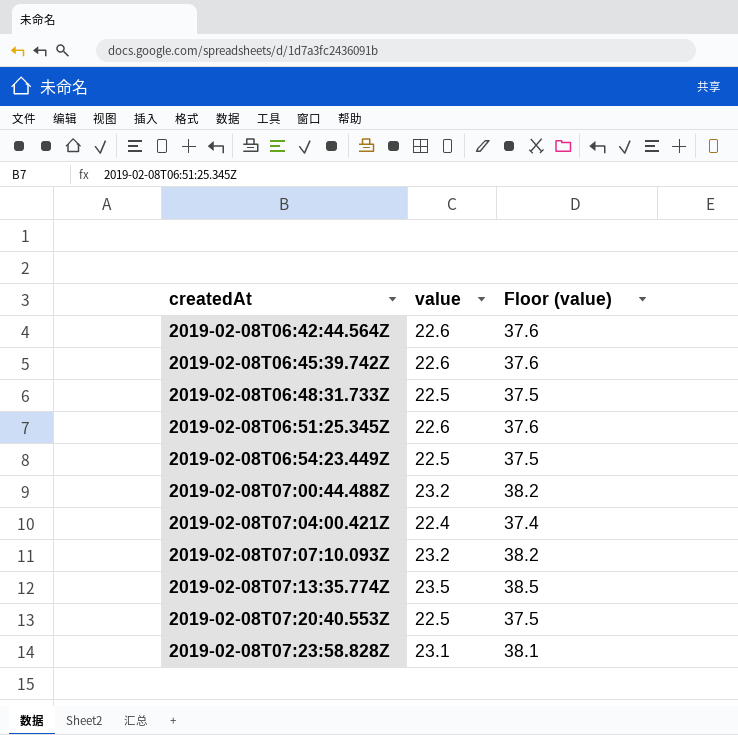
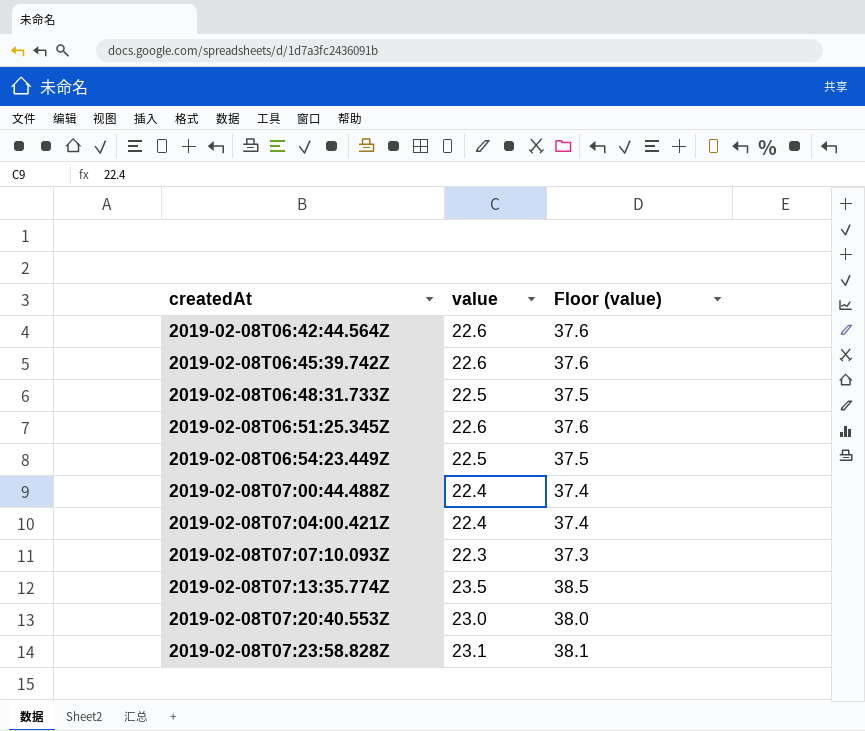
2019-02-08T07:00:44.488Z | value: 23.2 -> 22.4
2019-02-08T07:00:44.488Z | Floor (value): 38.2 -> 37.4
2019-02-08T07:07:10.093Z | value: 23.2 -> 22.3
2019-02-08T07:07:10.093Z | Floor (value): 38.2 -> 37.3
2019-02-08T07:20:40.553Z | value: 22.5 -> 23.0
2019-02-08T07:20:40.553Z | Floor (value): 37.5 -> 38.0

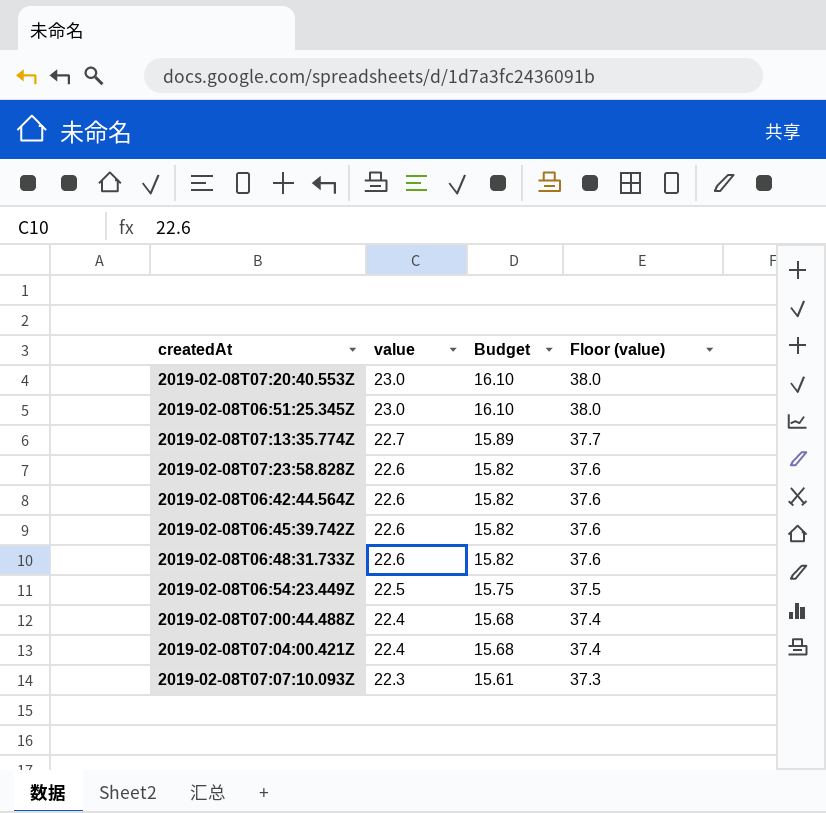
row order: createdAt ascending -> value descending
column Budget | formula: none -> [value] * 0.7
2019-02-08T06:51:25.345Z | value: 22.6 -> 23.0
2019-02-08T06:51:25.345Z | Floor (value): 37.6 -> 38.0
2019-02-08T07:13:35.774Z | value: 23.5 -> 22.7
2019-02-08T07:13:35.774Z | Floor (value): 38.5 -> 37.7
2019-02-08T07:23:58.828Z | value: 23.1 -> 22.6
2019-02-08T07:23:58.828Z | Floor (value): 38.1 -> 37.6
2019-02-08T06:48:31.733Z | value: 22.5 -> 22.6
2019-02-08T06:48:31.733Z | Floor (value): 37.5 -> 37.6

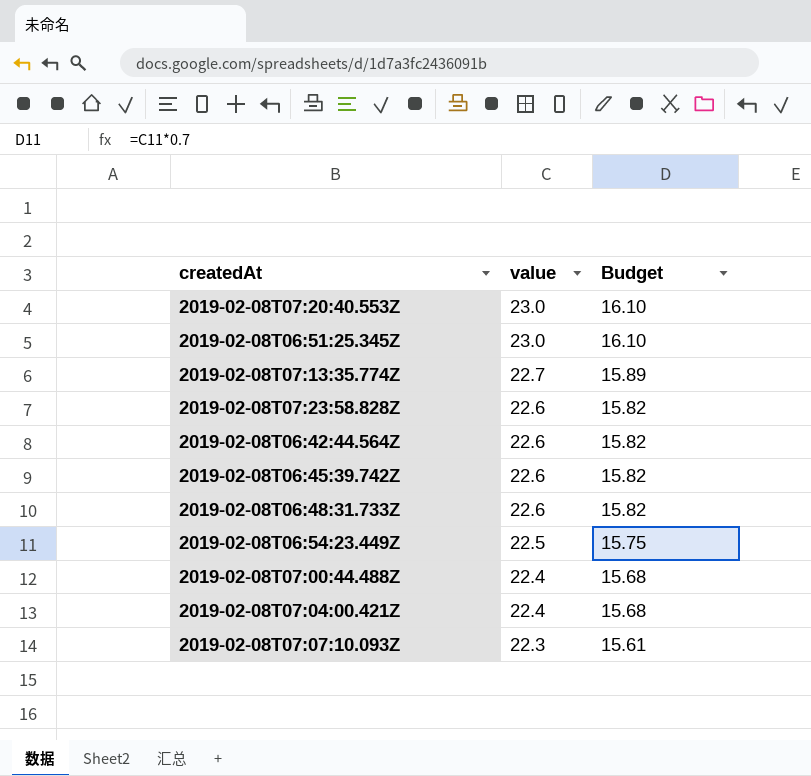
column Floor (value) | formula: [value] + 15 -> none

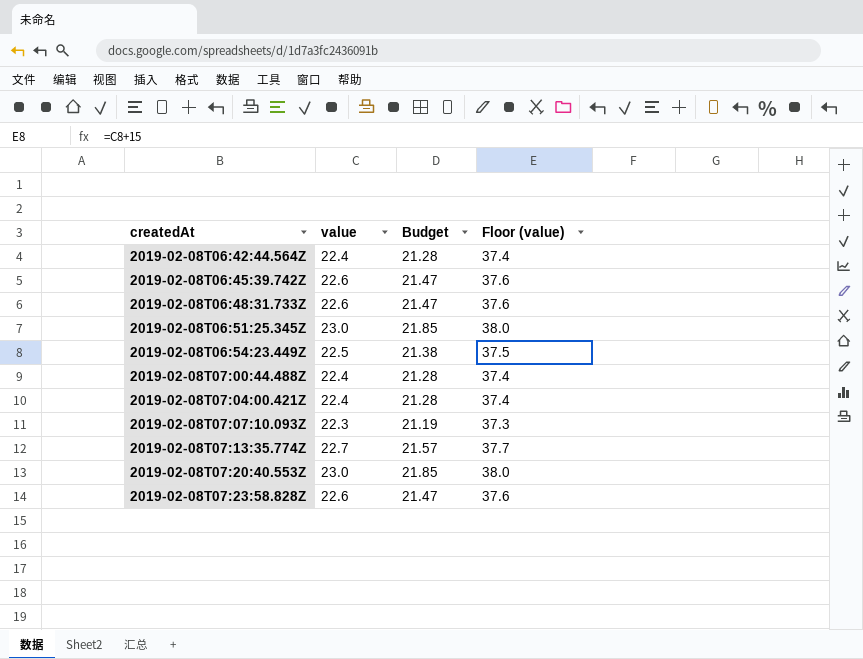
row order: value descending -> createdAt ascending
column Budget | formula: [value] * 0.7 -> [value] * 0.95
column Floor (value) | formula: none -> [value] + 15
2019-02-08T06:42:44.564Z | value: 22.6 -> 22.4

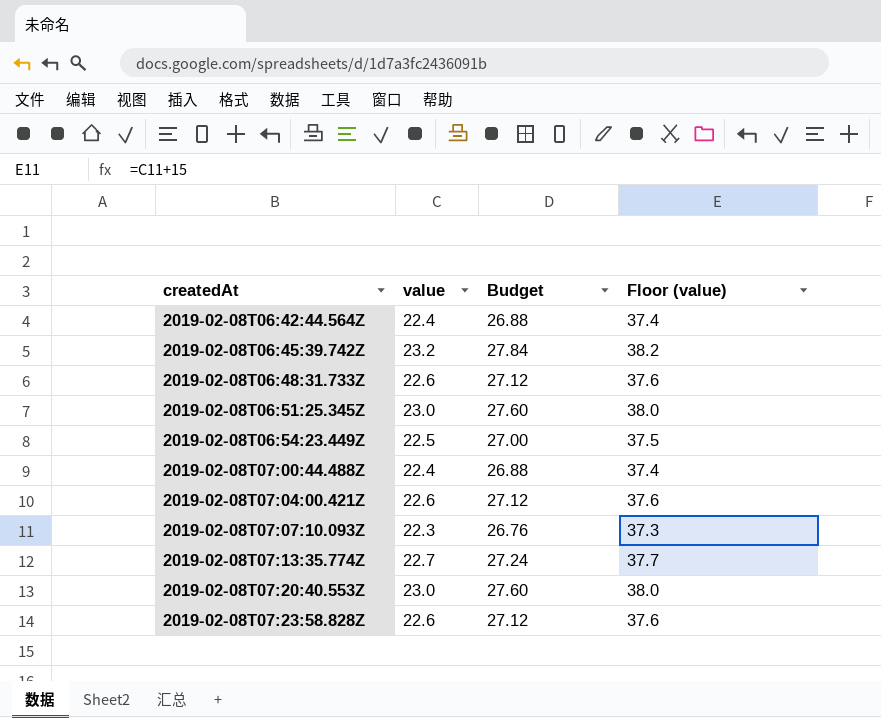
column Budget | formula: [value] * 0.95 -> [value] * 1.2
2019-02-08T06:45:39.742Z | value: 22.6 -> 23.2
2019-02-08T06:45:39.742Z | Floor (value): 37.6 -> 38.2
2019-02-08T07:04:00.421Z | value: 22.4 -> 22.6
2019-02-08T07:04:00.421Z | Floor (value): 37.4 -> 37.6

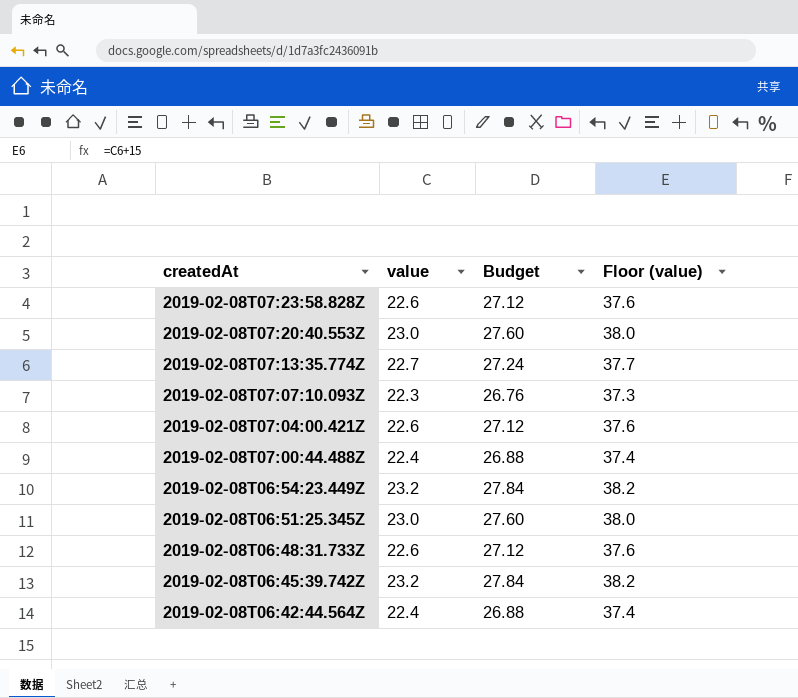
row order: createdAt ascending -> createdAt descending
2019-02-08T06:54:23.449Z | value: 22.5 -> 23.2
2019-02-08T06:54:23.449Z | Budget: 27.00 -> 27.84
2019-02-08T06:54:23.449Z | Floor (value): 37.5 -> 38.2

